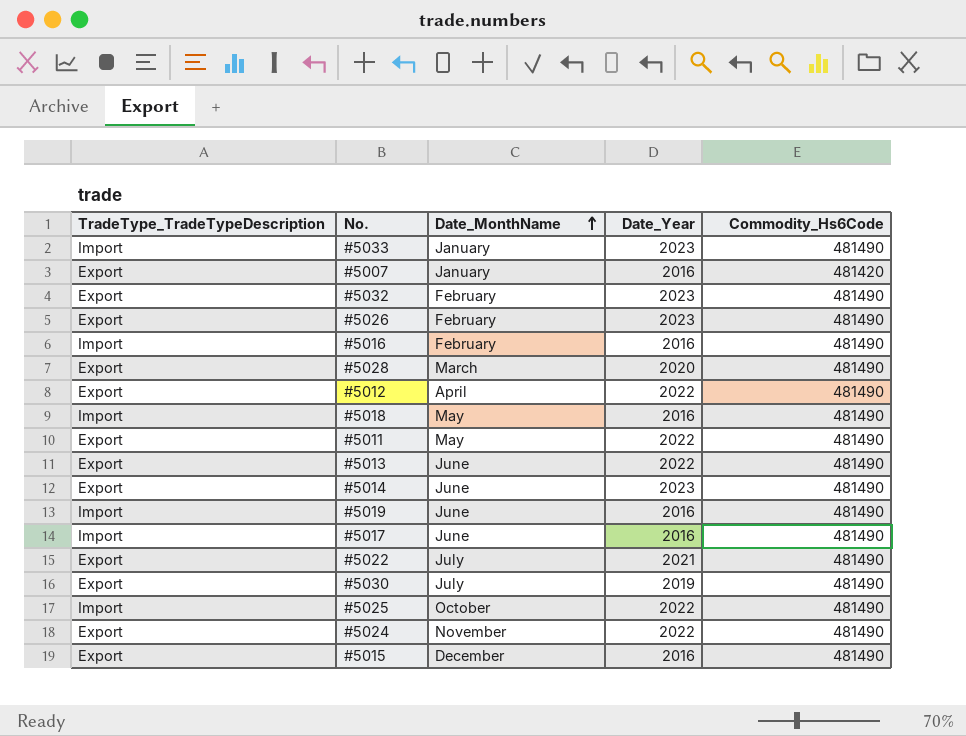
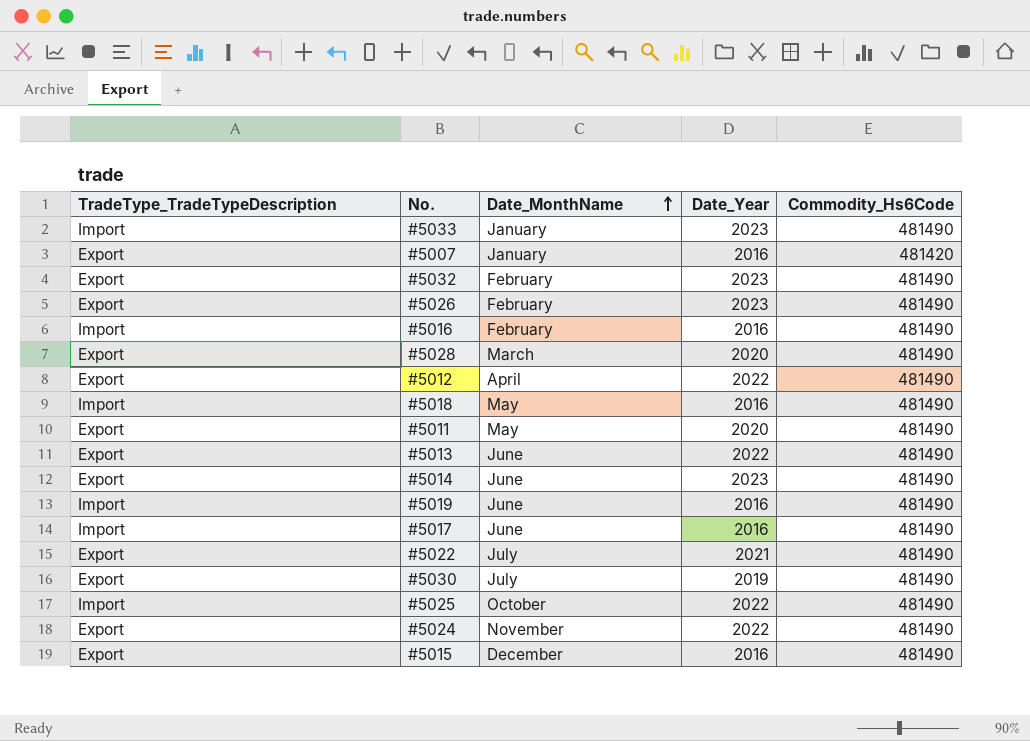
#5011 | Date_Year: 2022 -> 2020

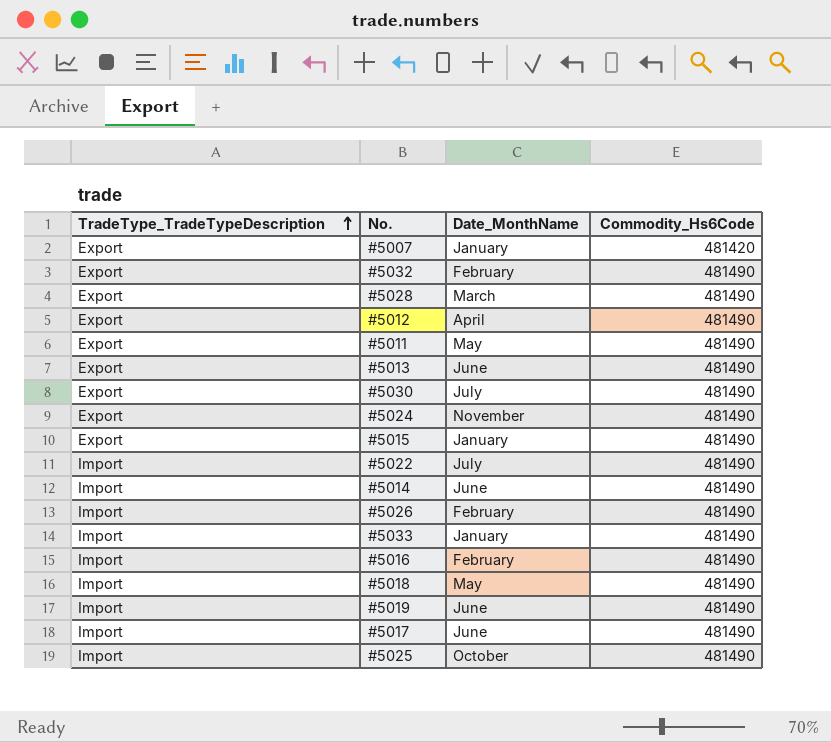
row order: Date_MonthName ascending -> TradeType_TradeTypeDescription ascending
column Date_Year | position: 4 -> none
#5015 | Date_MonthName: December -> January
#5022 | TradeType_TradeTypeDescription: Export -> Import
#5014 | TradeType_TradeTypeDescription: Export -> Import
#5026 | TradeType_TradeTypeDescription: Export -> Import

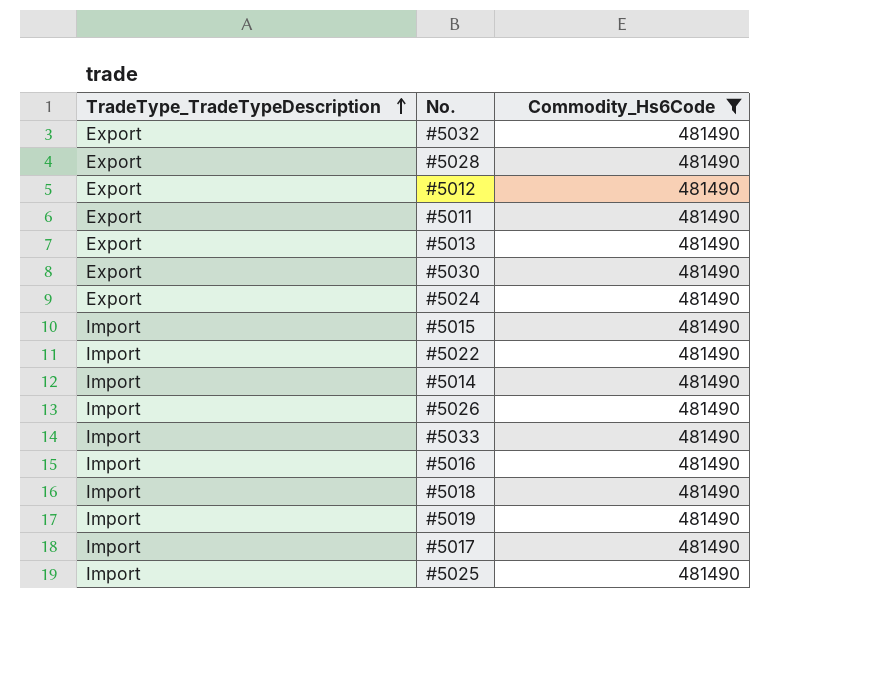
filter: none -> Commodity_Hs6Code = 481490
column Date_MonthName | position: 3 -> none
#5015 | TradeType_TradeTypeDescription: Export -> Import

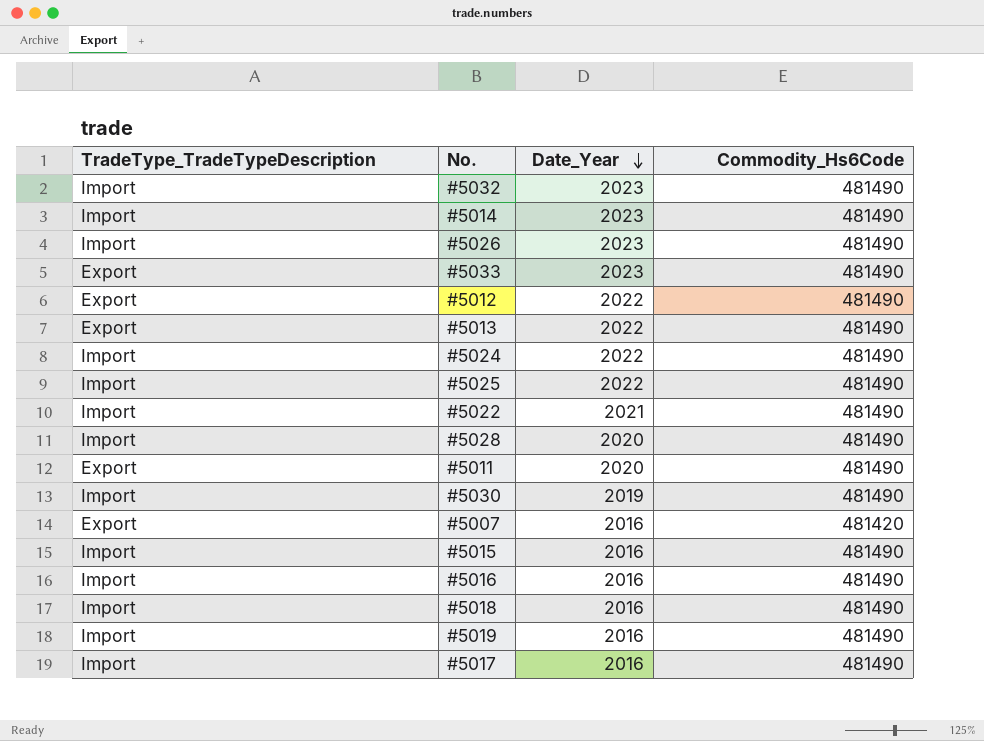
filter: Commodity_Hs6Code = 481490 -> none
row order: TradeType_TradeTypeDescription ascending -> Date_Year descending
column Date_Year | position: none -> 3
#5032 | TradeType_TradeTypeDescription: Export -> Import
#5033 | TradeType_TradeTypeDescription: Import -> Export
#5024 | TradeType_TradeTypeDescription: Export -> Import
#5028 | TradeType_TradeTypeDescription: Export -> Import
#5030 | TradeType_TradeTypeDescription: Export -> Import

